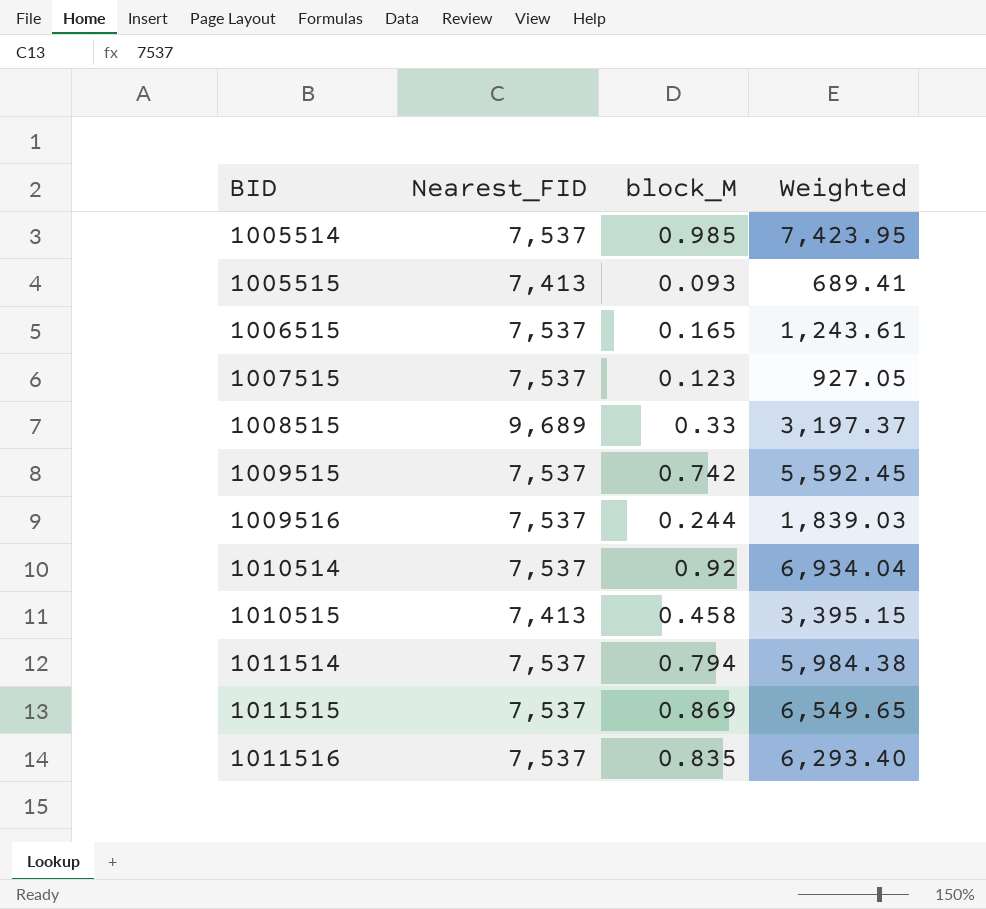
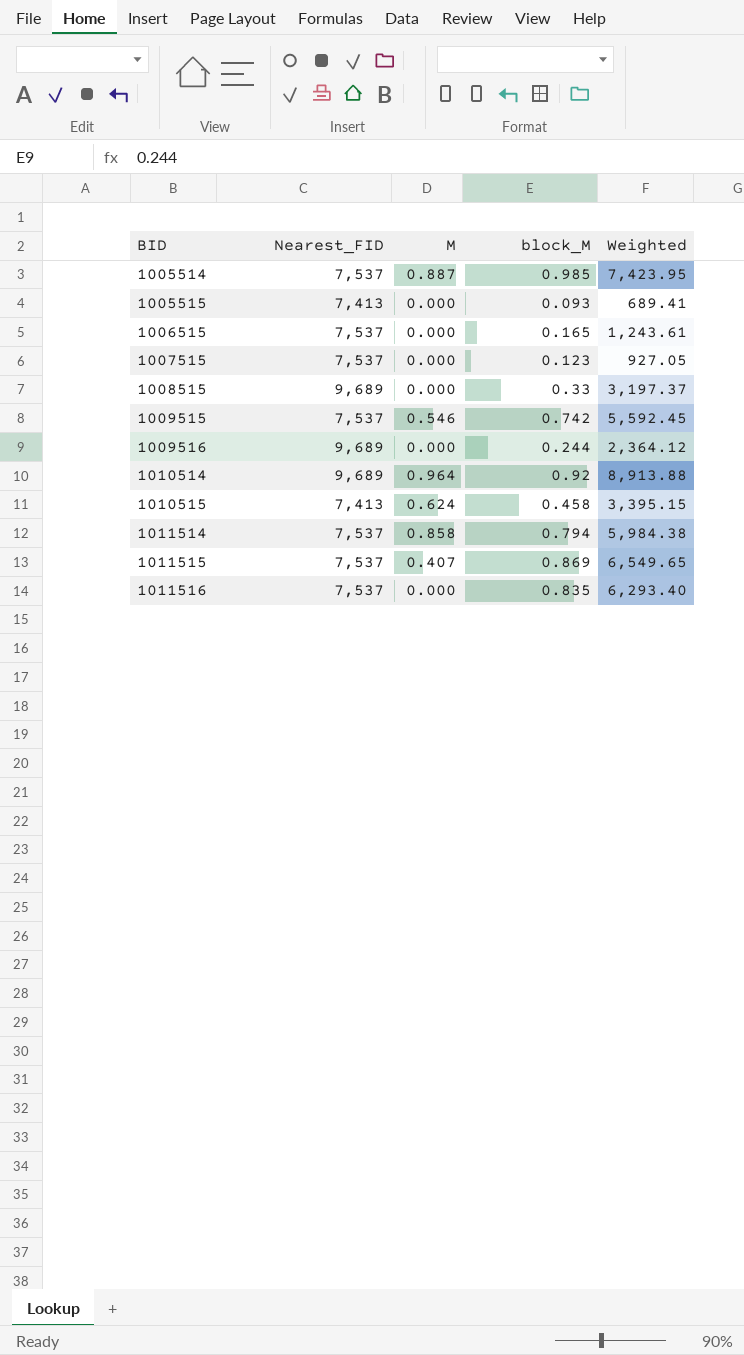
column M | position: none -> 3
1009516 | Nearest_FID: 7,537 -> 9,689
1009516 | Weighted: 1,839.03 -> 2,364.12
1010514 | Nearest_FID: 7,537 -> 9,689
1010514 | Weighted: 6,934.04 -> 8,913.88

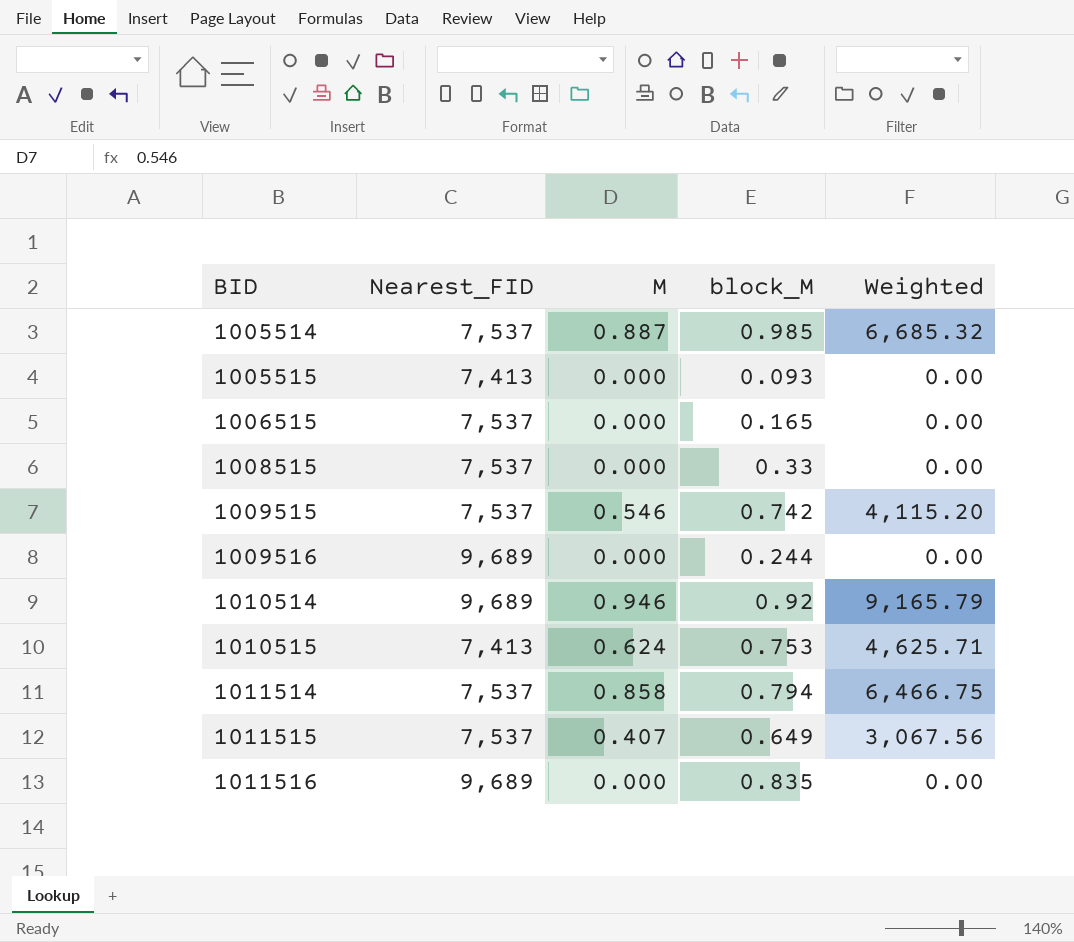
column Weighted | formula: [Nearest_FID] * [block_M] -> [Nearest_FID] * [M]
row 1007515: 7,537 | 0.000 | 0.123 | 927.05 -> none
1008515 | Nearest_FID: 9,689 -> 7,537
1010514 | M: 0.964 -> 0.946
1010515 | block_M: 0.458 -> 0.753
1011515 | block_M: 0.869 -> 0.649
1011516 | Nearest_FID: 7,537 -> 9,689

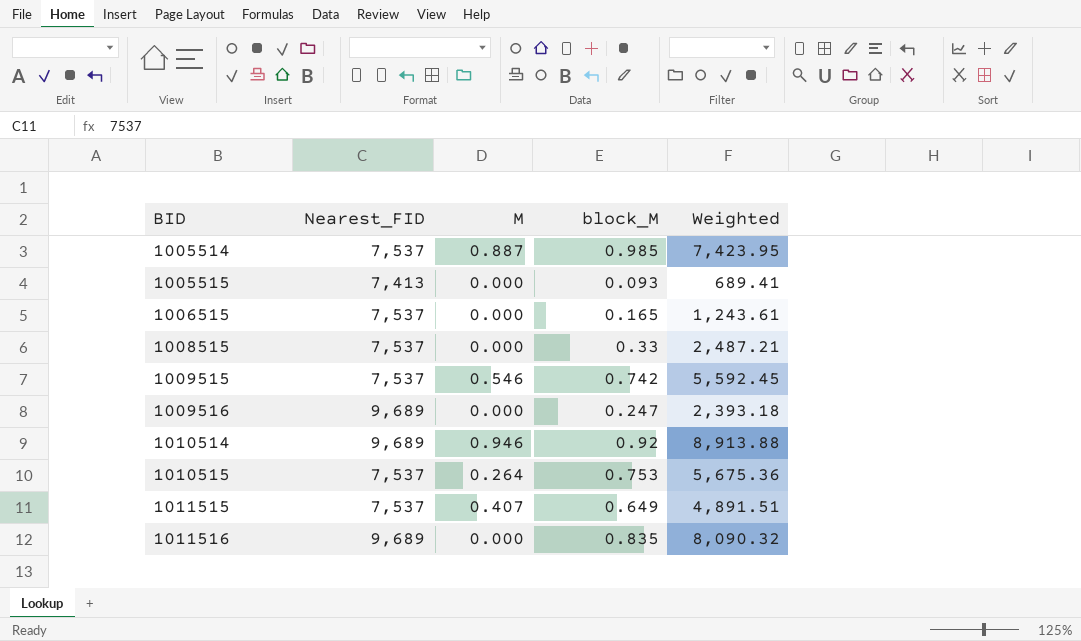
column Weighted | formula: [Nearest_FID] * [M] -> [Nearest_FID] * [block_M]
row 1011514: 7,537 | 0.858 | 0.794 | 6,466.75 -> none
1009516 | block_M: 0.244 -> 0.247
1010515 | Nearest_FID: 7,413 -> 7,537
1010515 | M: 0.624 -> 0.264

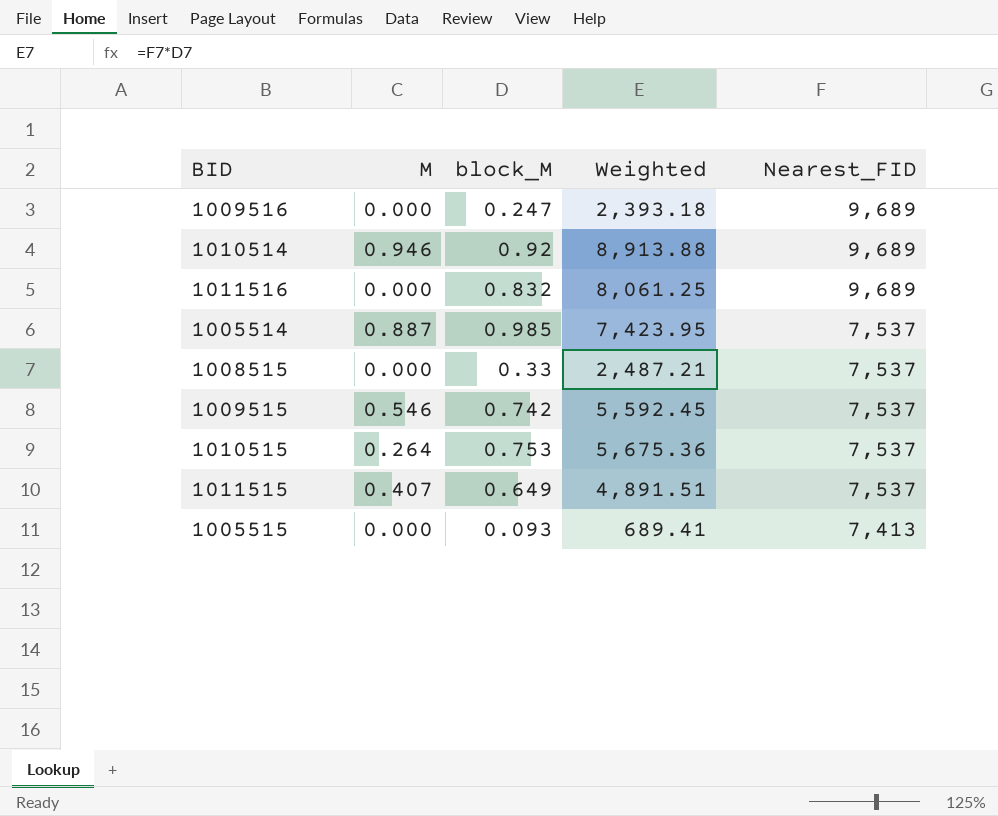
row order: BID ascending -> Nearest_FID descending
column Nearest_FID | position: 2 -> 5
row 1006515: 7,537 | 0.000 | 0.165 | 1,243.61 -> none
1011516 | block_M: 0.835 -> 0.832
1011516 | Weighted: 8,090.32 -> 8,061.25

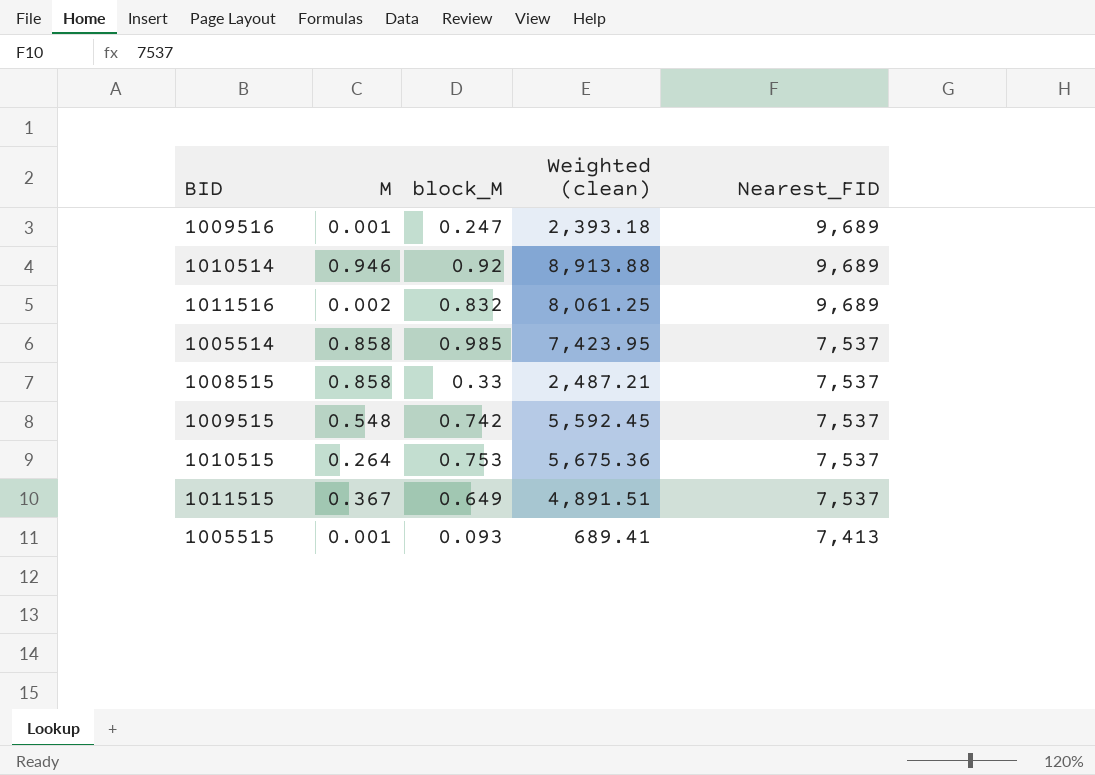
column name: Weighted -> Weighted (clean)
1009516 | M: 0.000 -> 0.001
1011516 | M: 0.000 -> 0.002
1005514 | M: 0.887 -> 0.858
1008515 | M: 0.000 -> 0.858
1009515 | M: 0.546 -> 0.548
1011515 | M: 0.407 -> 0.367
1005515 | M: 0.000 -> 0.001

